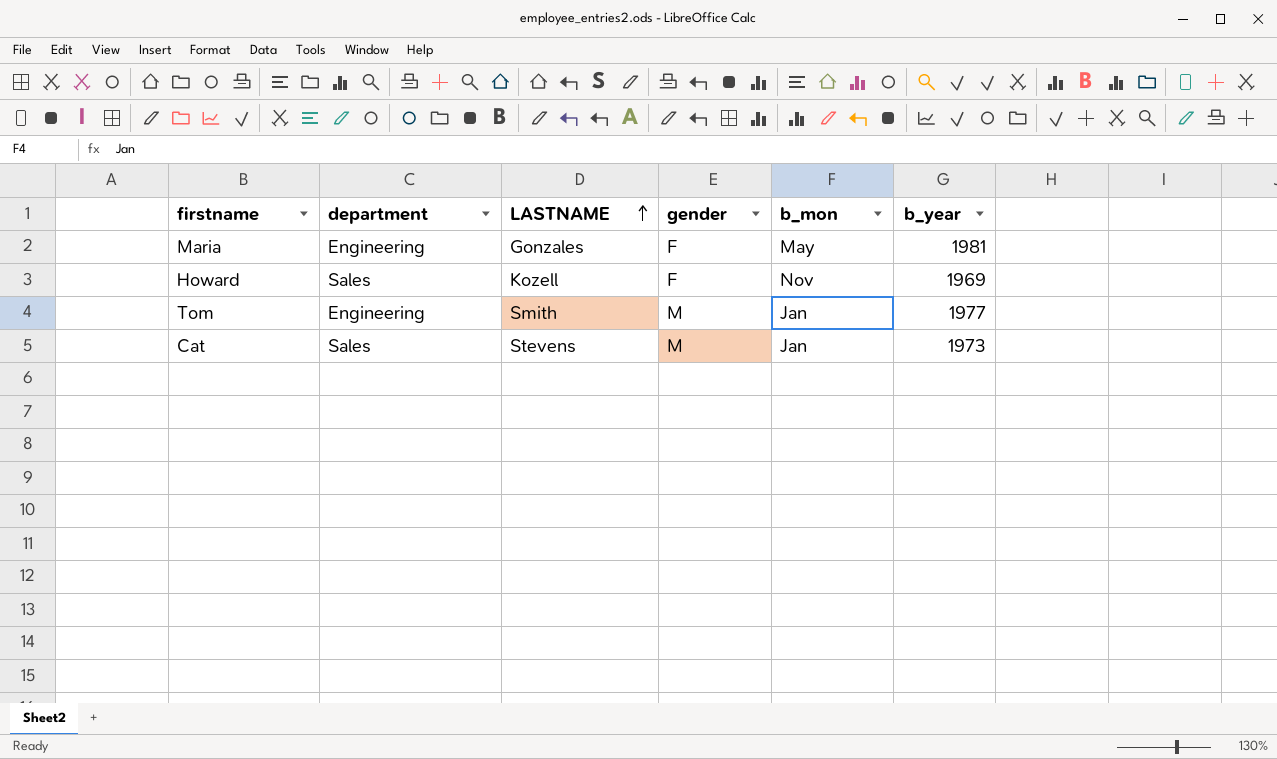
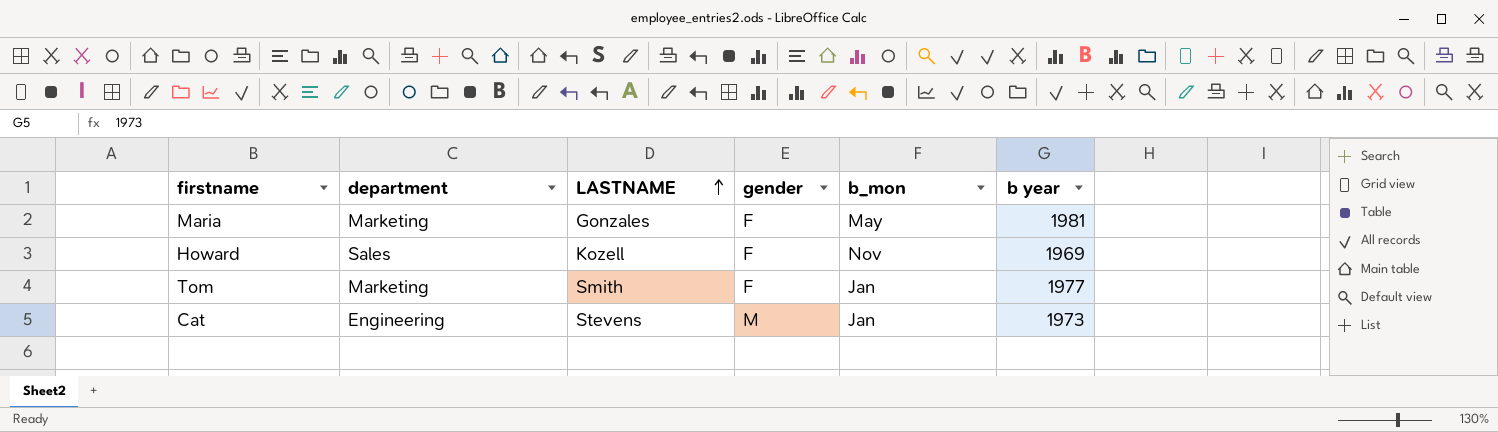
column name: b_year -> b year
Maria | department: Engineering -> Marketing
Tom | department: Engineering -> Marketing
Tom | gender: M -> F
Cat | department: Sales -> Engineering

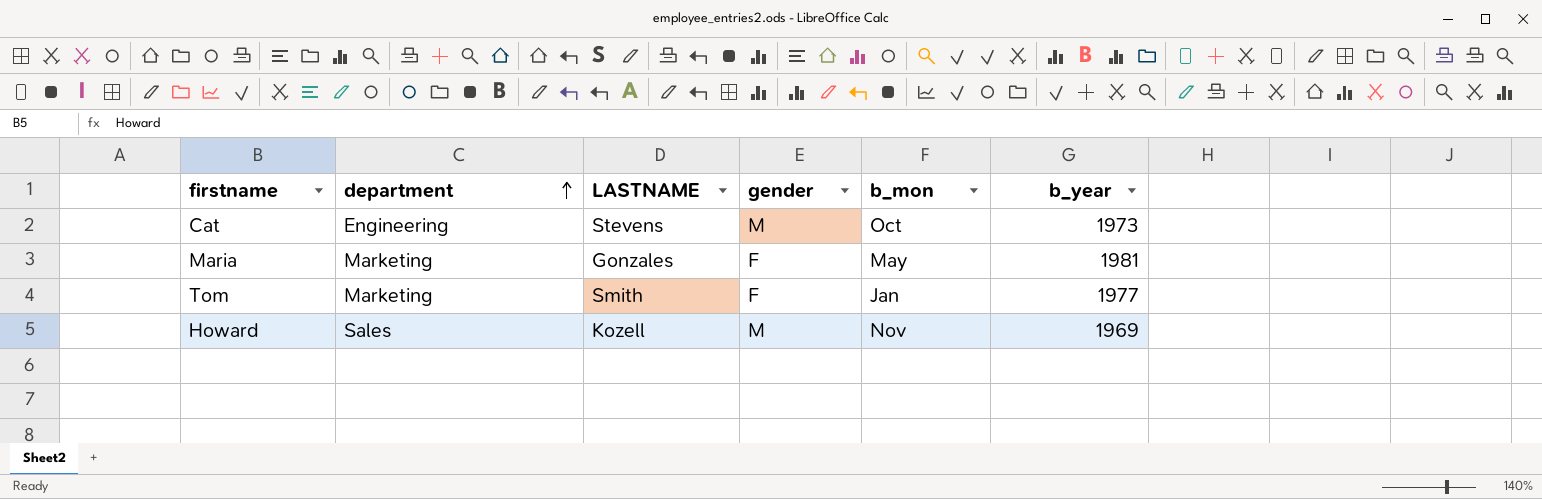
row order: LASTNAME ascending -> department ascending
column name: b year -> b_year
Cat | b_mon: Jan -> Oct
Howard | gender: F -> M

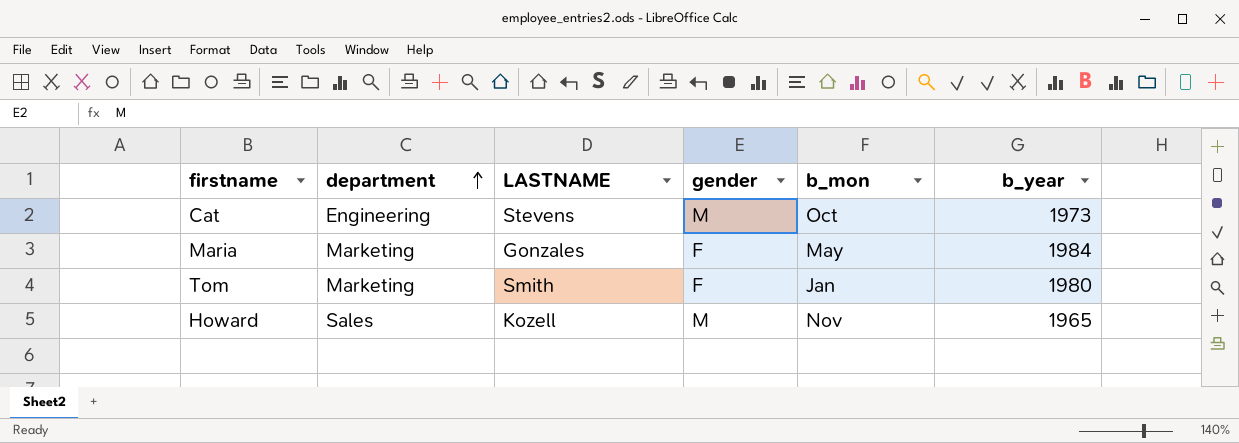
Maria | b_year: 1981 -> 1984
Tom | b_year: 1977 -> 1980
Howard | b_year: 1969 -> 1965

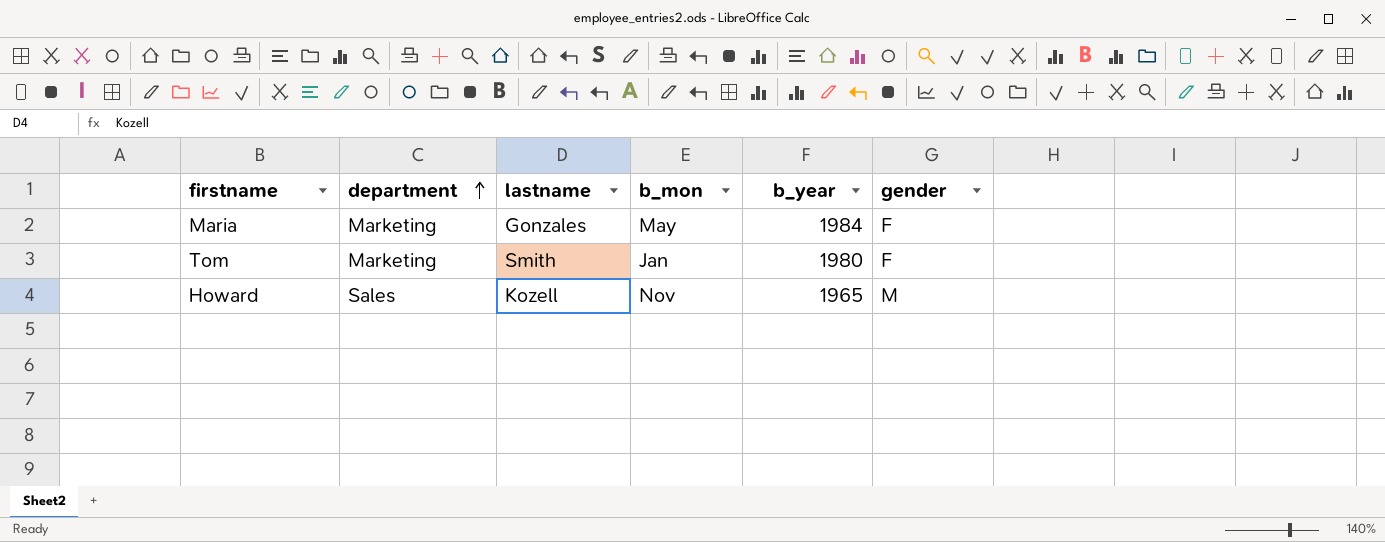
column name: LASTNAME -> lastname
column gender | position: 4 -> 6
row Cat: Engineering | Stevens | M | Oct | 1973 -> none

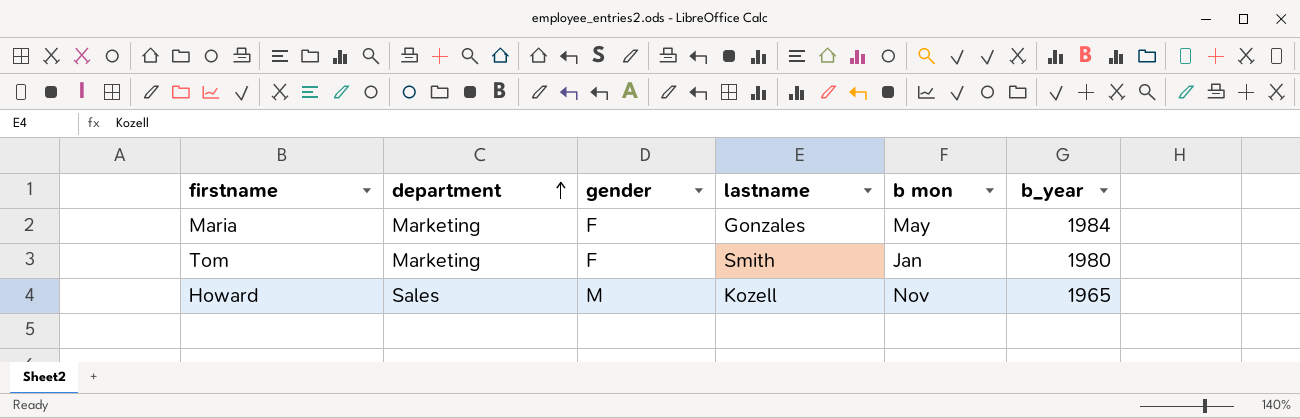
column gender | position: 6 -> 3
column name: b_mon -> b mon

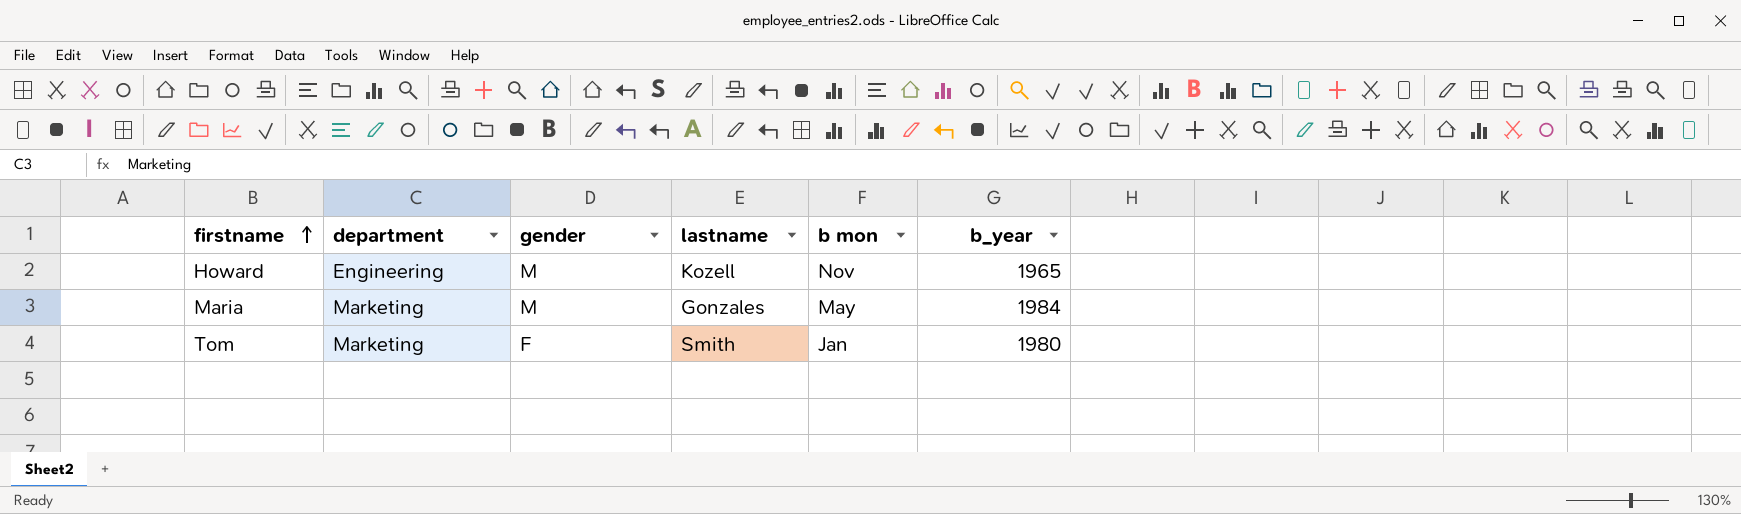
row order: department ascending -> firstname ascending
Howard | department: Sales -> Engineering
Maria | gender: F -> M

